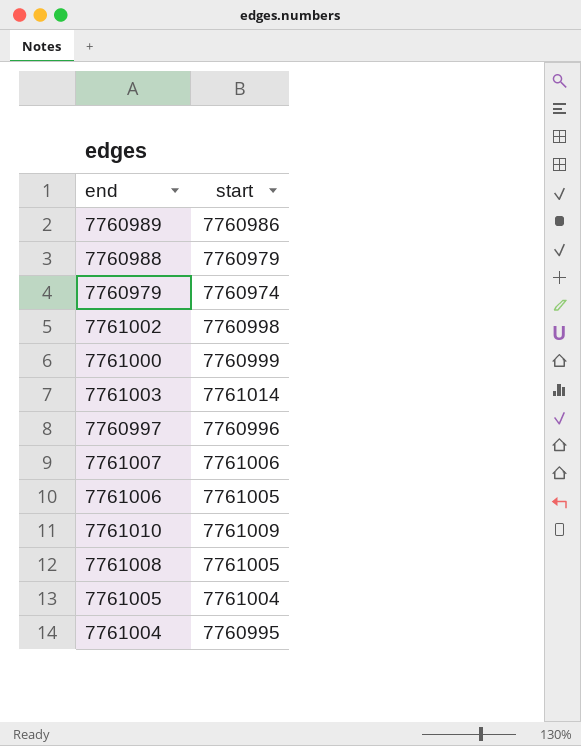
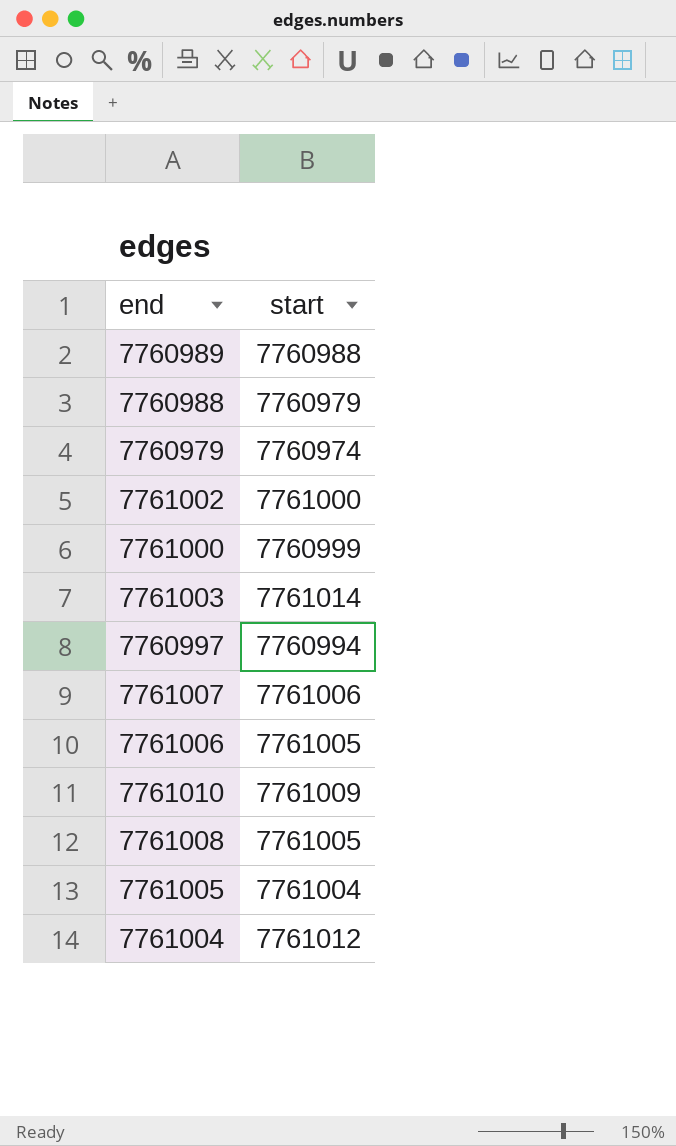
7760989 | start: 7760986 -> 7760988
7761002 | start: 7760998 -> 7761000
7760997 | start: 7760996 -> 7760994
7761004 | start: 7760995 -> 7761012

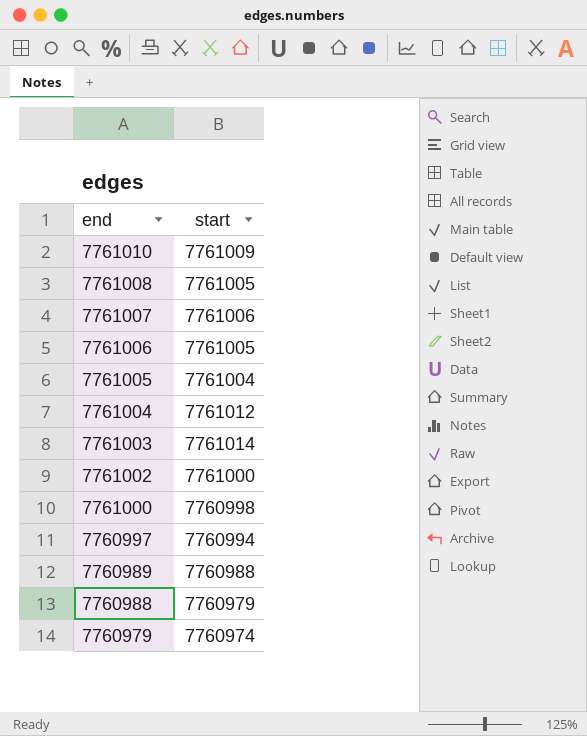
row order: none -> end descending
7761000 | start: 7760999 -> 7760998

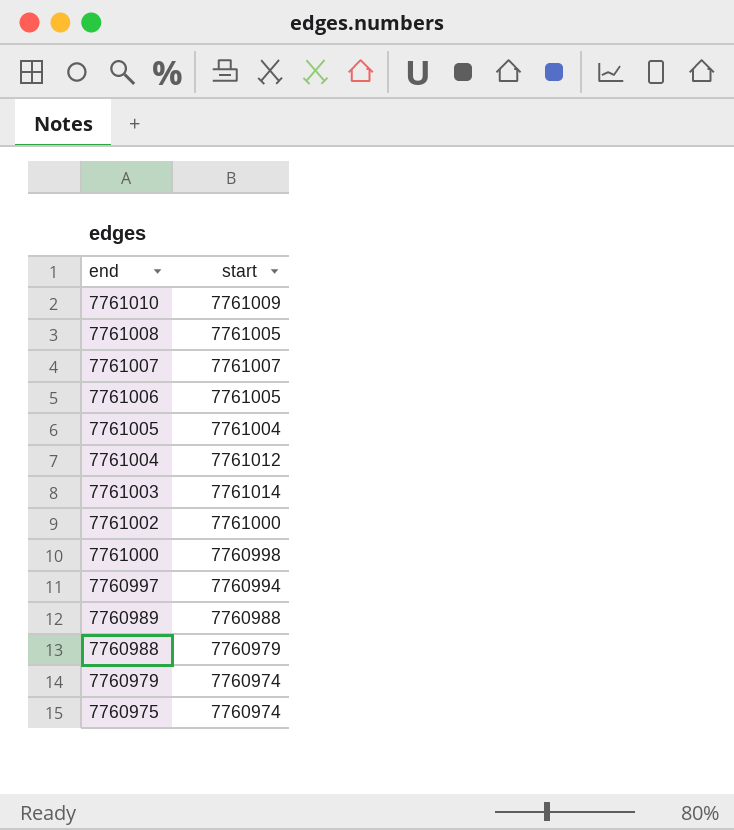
7761007 | start: 7761006 -> 7761007
row 7760975: none -> 7760974

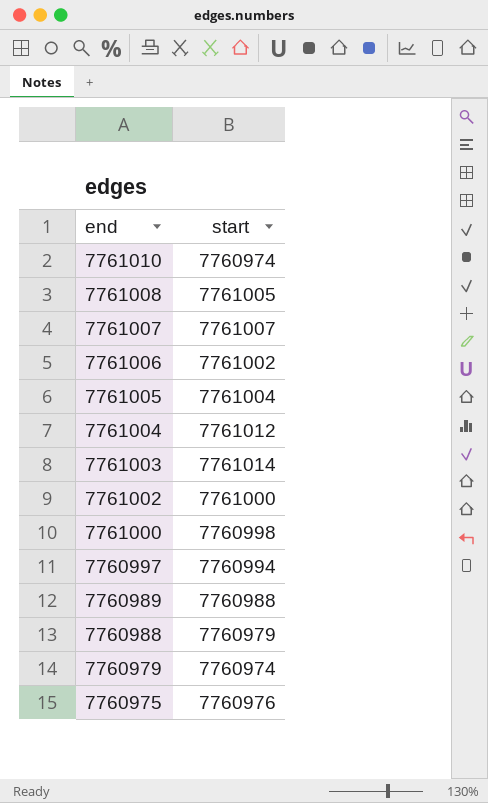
7761010 | start: 7761009 -> 7760974
7761006 | start: 7761005 -> 7761002
7760975 | start: 7760974 -> 7760976

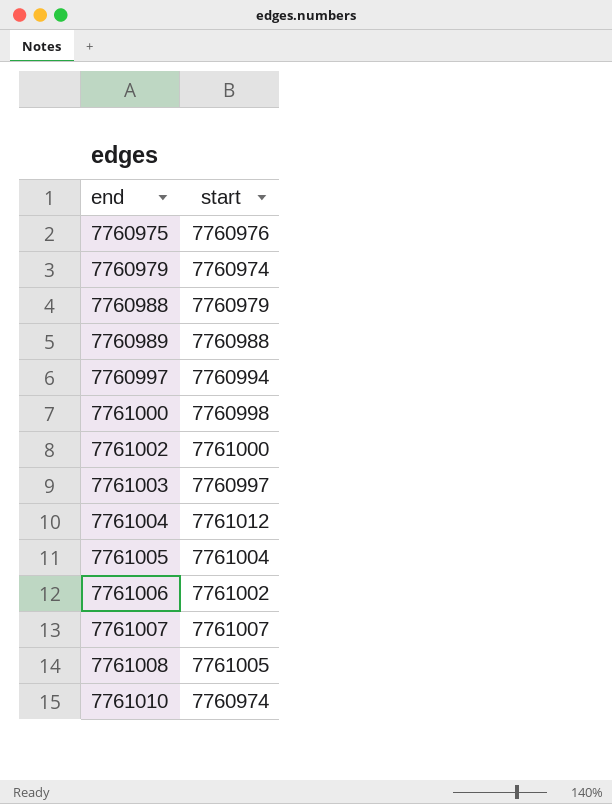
row order: end descending -> end ascending
7761003 | start: 7761014 -> 7760997

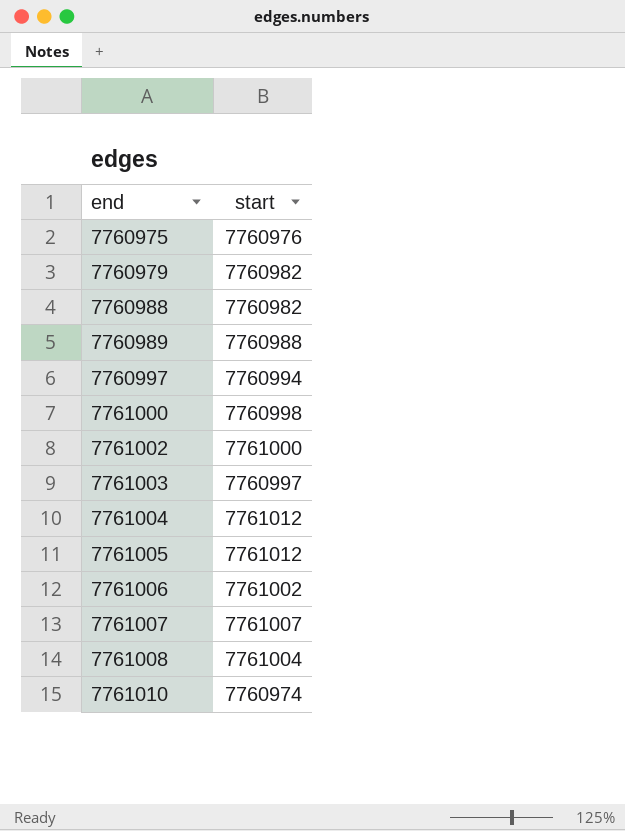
7760979 | start: 7760974 -> 7760982
7760988 | start: 7760979 -> 7760982
7761005 | start: 7761004 -> 7761012
7761008 | start: 7761005 -> 7761004

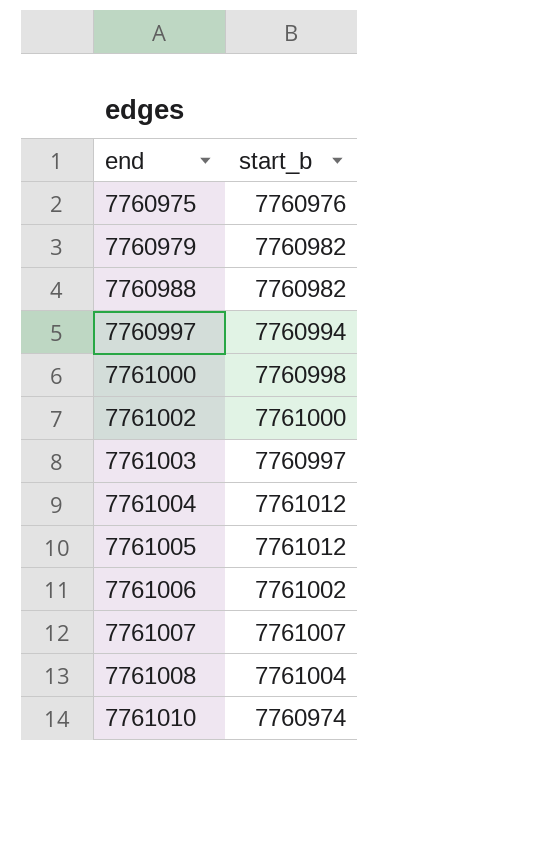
column name: start -> start_b
row 7760989: 7760988 -> none

